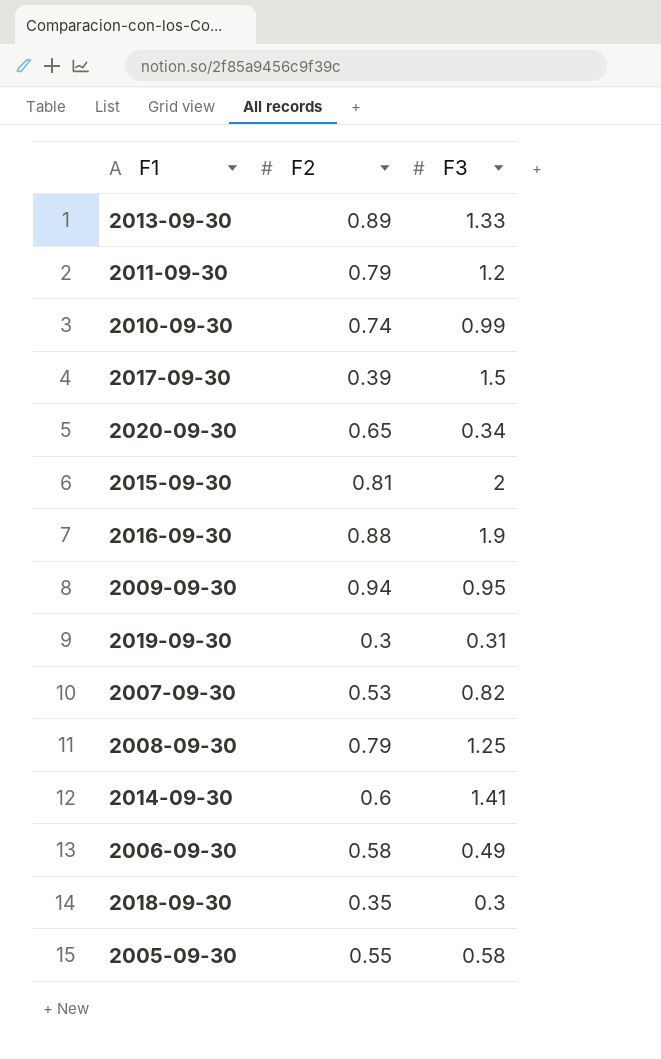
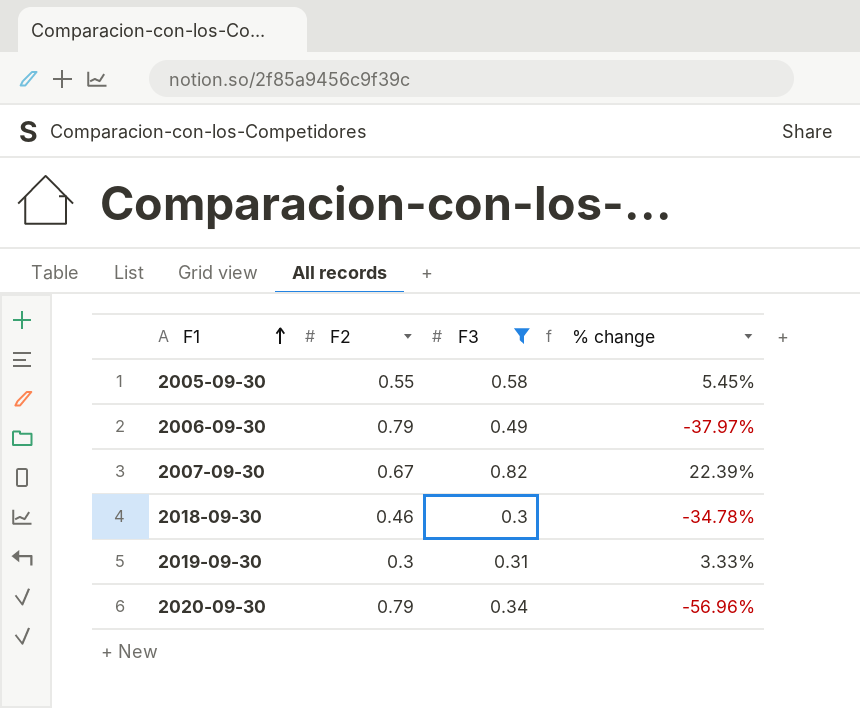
filter: none -> F3 <= 0.82
row order: none -> F1 ascending
column % change | formula: none -> ([F3] - [F2]) / [F2]
2006-09-30 | F2: 0.58 -> 0.79
2007-09-30 | F2: 0.53 -> 0.67
2018-09-30 | F2: 0.35 -> 0.46
2020-09-30 | F2: 0.65 -> 0.79

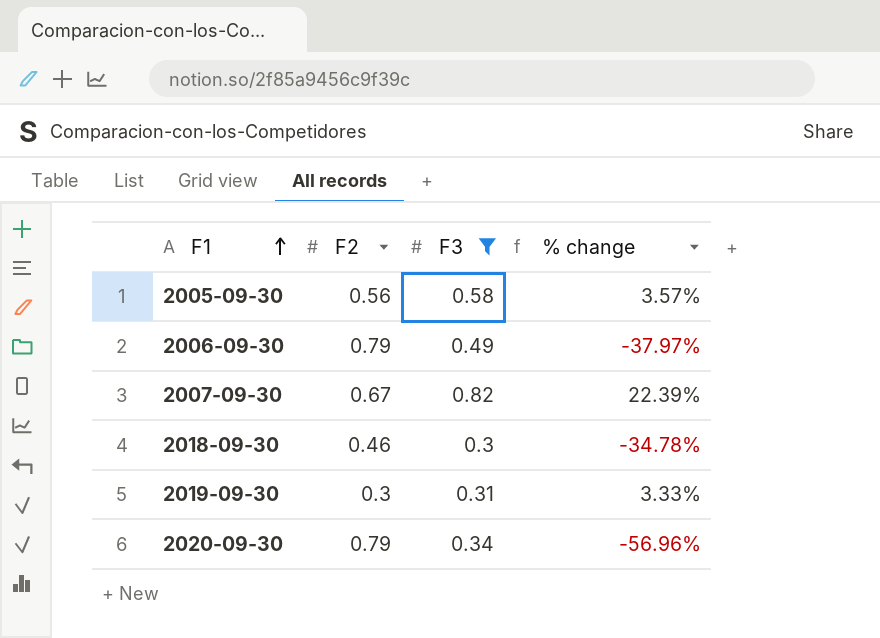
2005-09-30 | F2: 0.55 -> 0.56
2005-09-30 | % change: 5.45% -> 3.57%

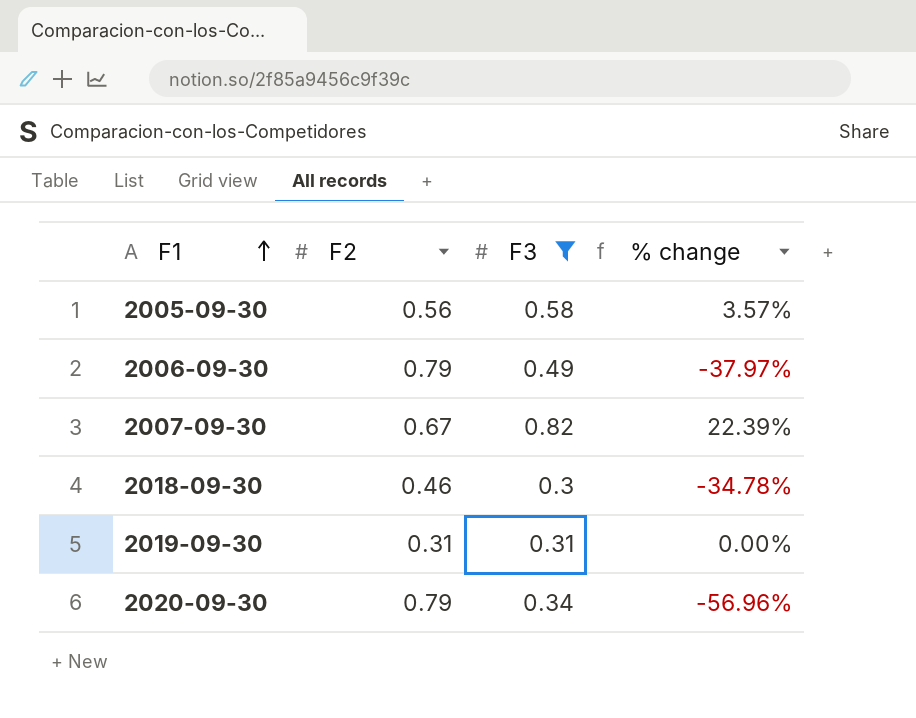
2019-09-30 | F2: 0.3 -> 0.31
2019-09-30 | % change: 3.33% -> 0.00%

